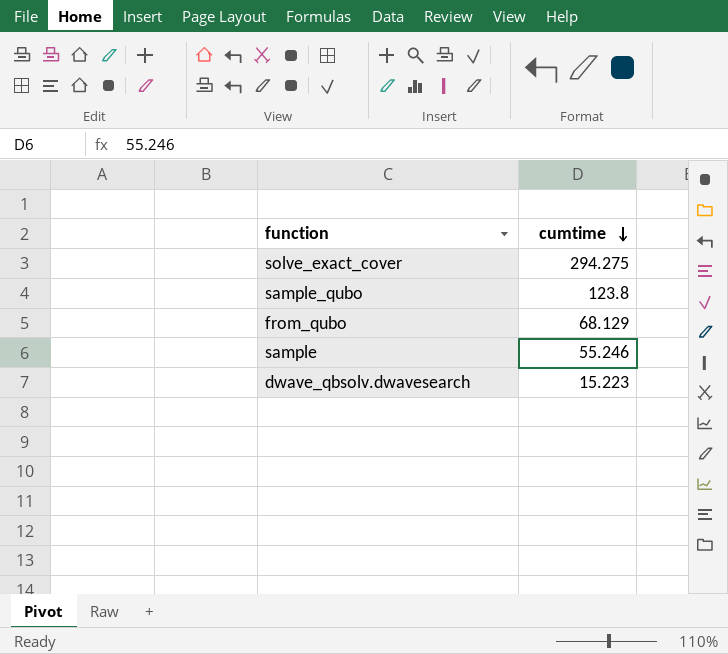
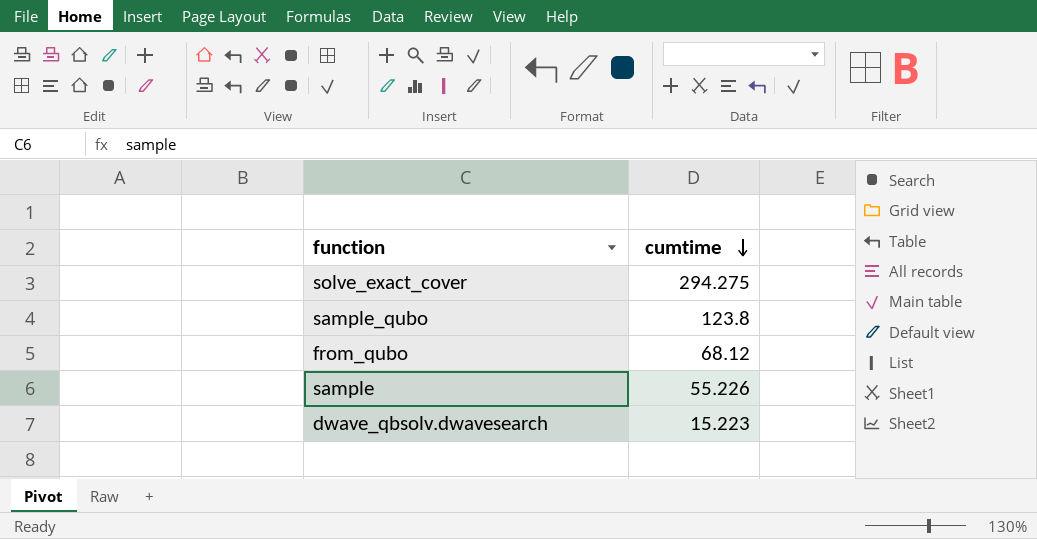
from_qubo | cumtime: 68.129 -> 68.12
sample | cumtime: 55.246 -> 55.226

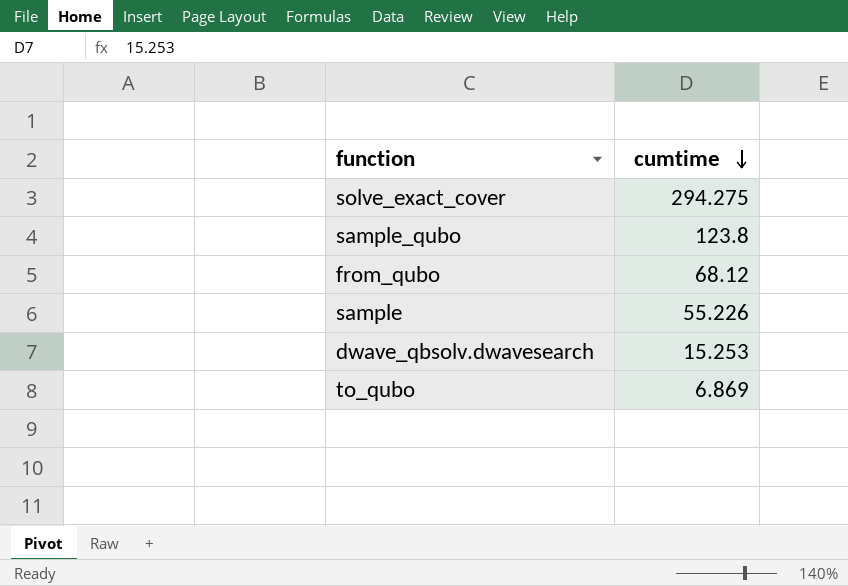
dwave_qbsolv.dwavesearch | cumtime: 15.223 -> 15.253
row to_qubo: none -> 6.869

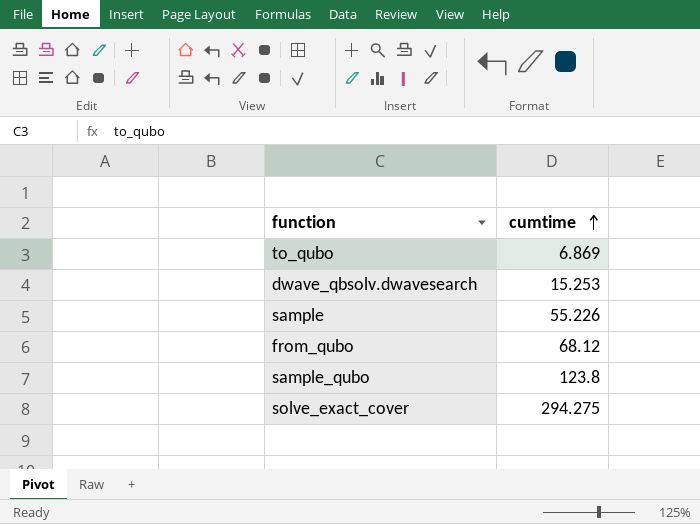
row order: cumtime descending -> cumtime ascending

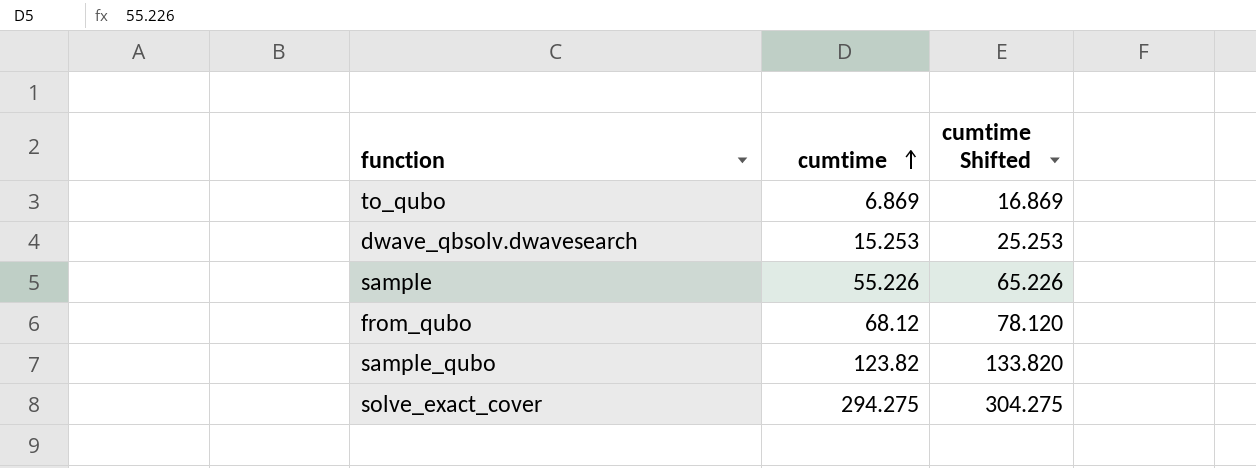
column cumtime Shifted | formula: none -> [cumtime] + 10
sample_qubo | cumtime: 123.8 -> 123.82

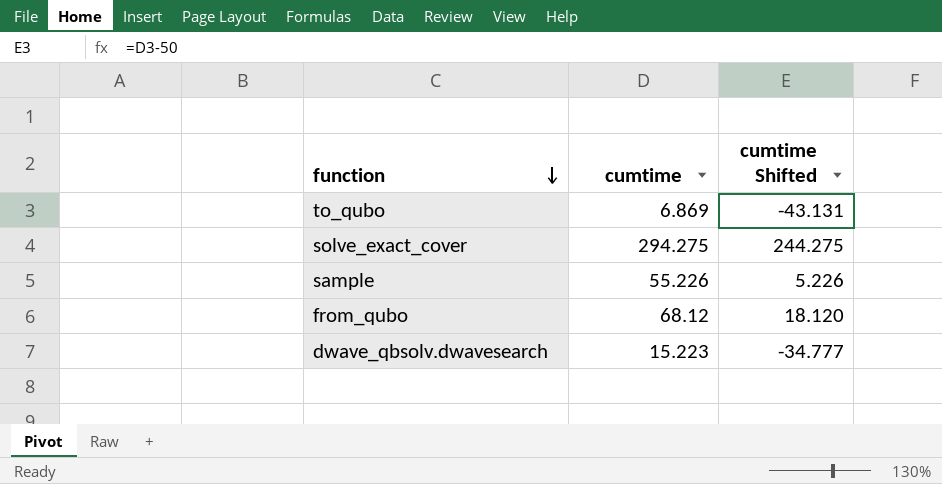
row order: cumtime ascending -> function descending
column cumtime Shifted | formula: [cumtime] + 10 -> [cumtime] - 50
row sample_qubo: 123.82 | 133.820 -> none
dwave_qbsolv.dwavesearch | cumtime: 15.253 -> 15.223

